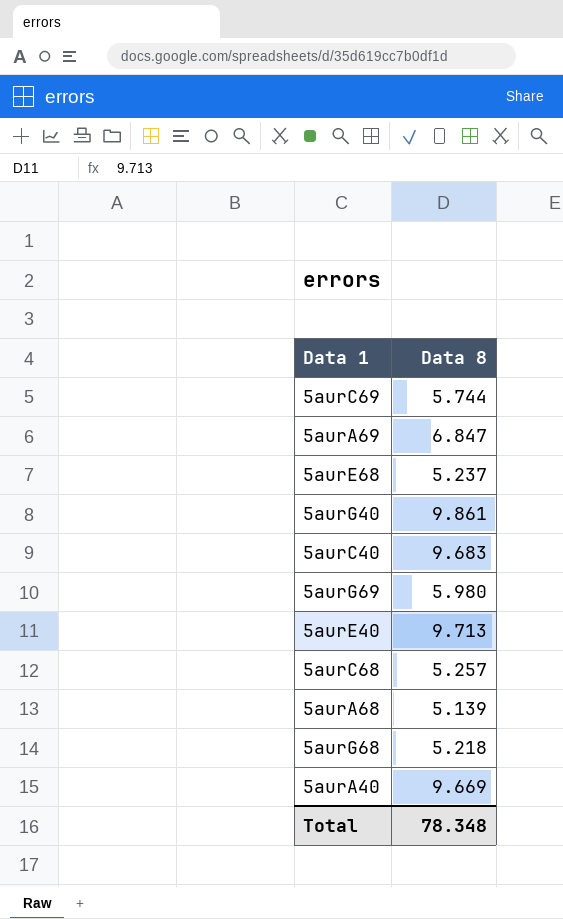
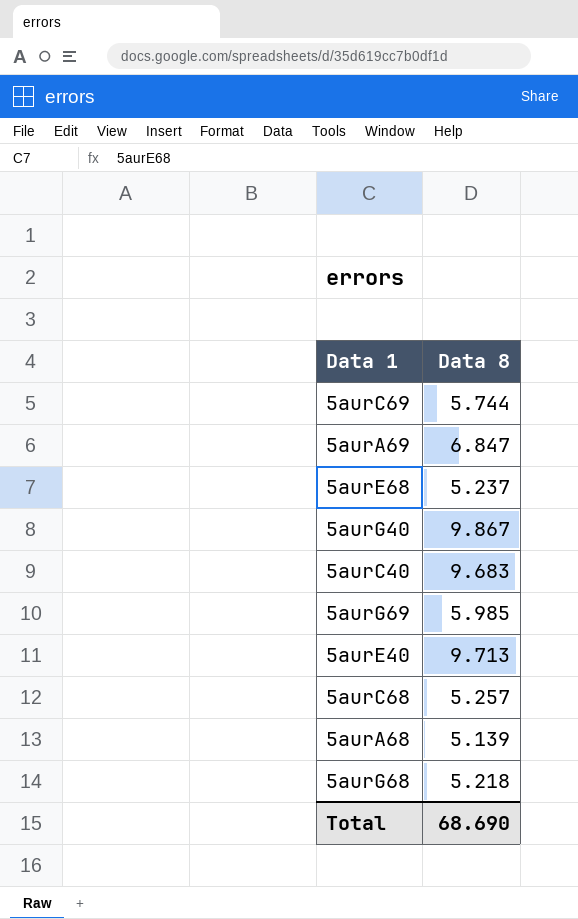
row 5aurA40: 9.669 -> none
5aurG40 | Data 8: 9.861 -> 9.867
5aurG69 | Data 8: 5.980 -> 5.985
Total | Data 8: 78.348 -> 68.690

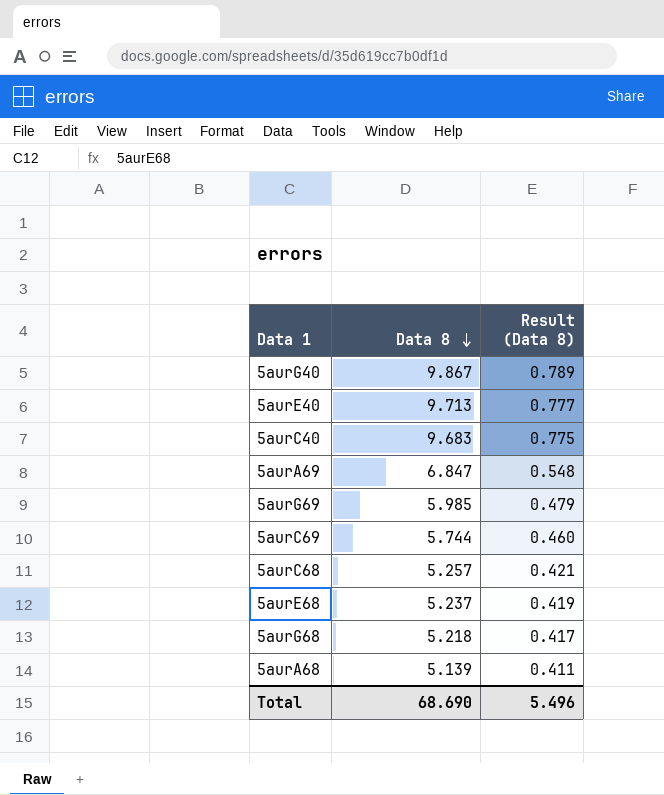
row order: none -> Data 8 descending
column Result (Data 8) | formula: none -> [Data 8] * 0.08

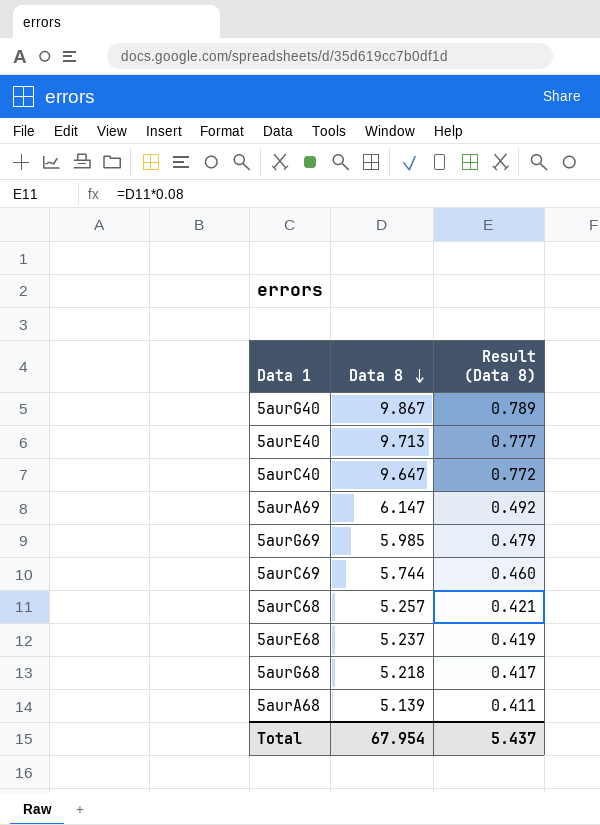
5aurC40 | Data 8: 9.683 -> 9.647
5aurC40 | Result (Data 8): 0.775 -> 0.772
5aurA69 | Data 8: 6.847 -> 6.147
5aurA69 | Result (Data 8): 0.548 -> 0.492
Total | Data 8: 68.690 -> 67.954
Total | Result (Data 8): 5.496 -> 5.437

